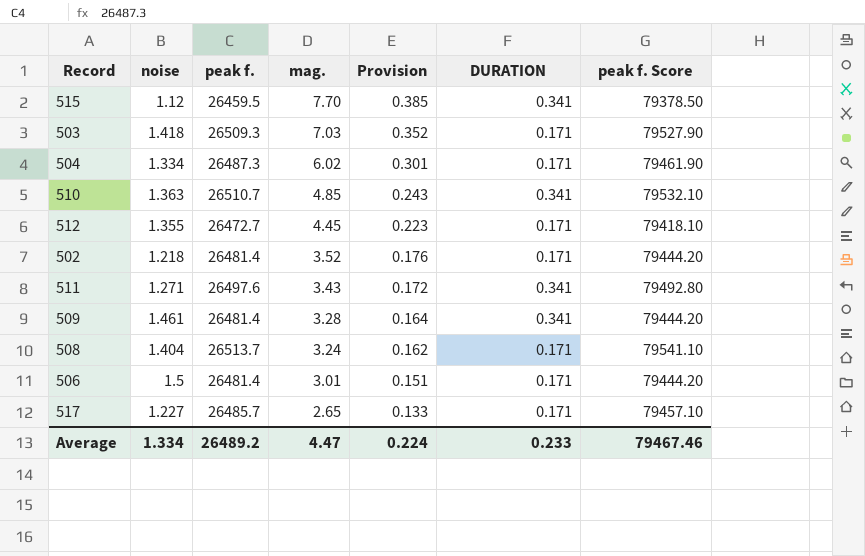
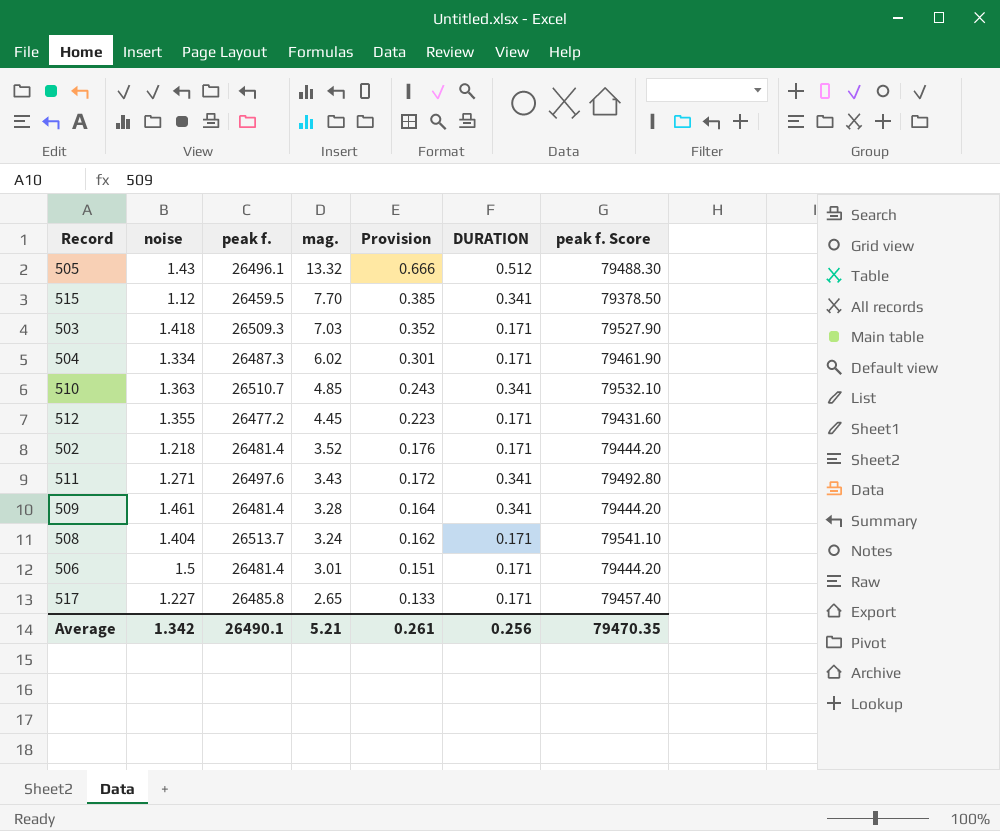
row 505: none -> 1.43 | 26496.1 | 13.32 | 0.666 | 0.512 | 79488.30
512 | peak f.: 26472.7 -> 26477.2
512 | peak f. Score: 79418.10 -> 79431.60
517 | peak f.: 26485.7 -> 26485.8
517 | peak f. Score: 79457.10 -> 79457.40
Average | noise: 1.334 -> 1.342
Average | peak f.: 26489.2 -> 26490.1
Average | mag.: 4.47 -> 5.21
Average | Provision: 0.224 -> 0.261
Average | DURATION: 0.233 -> 0.256
Average | peak f. Score: 79467.46 -> 79470.35

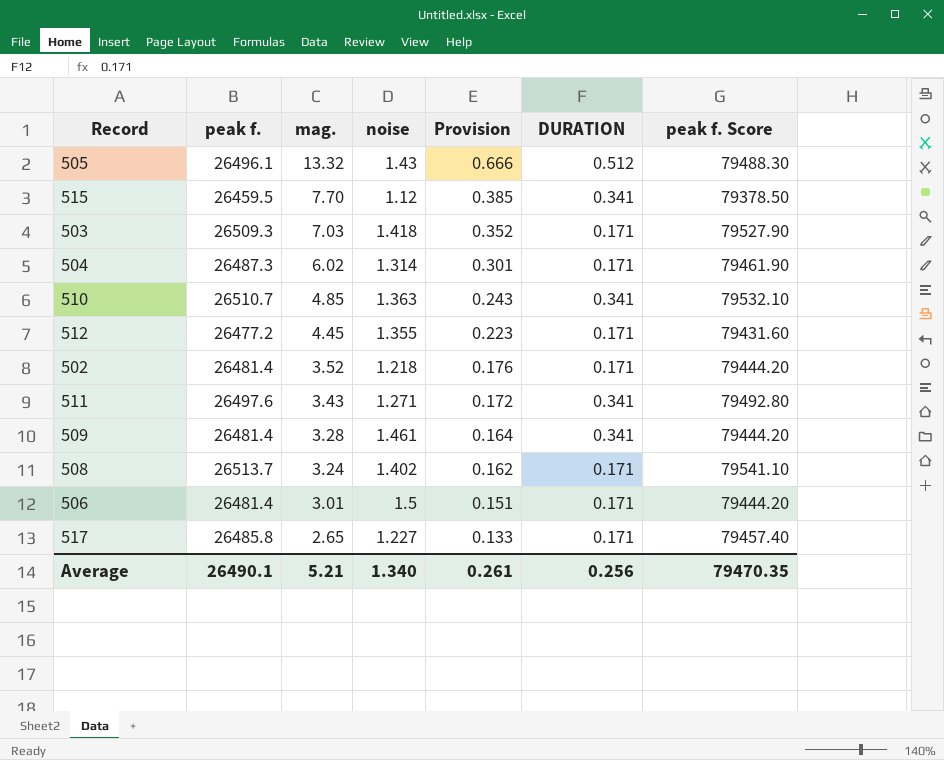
column noise | position: 2 -> 4
504 | noise: 1.334 -> 1.314
508 | noise: 1.404 -> 1.402
Average | noise: 1.342 -> 1.340

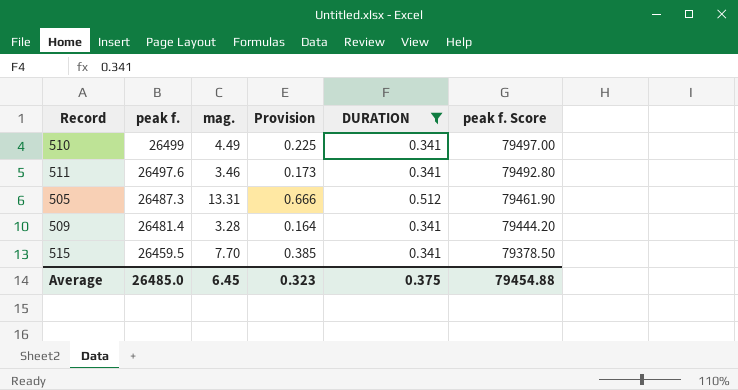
filter: none -> DURATION != 0.171
row order: mag. descending -> peak f. descending
column noise | position: 4 -> none
510 | peak f.: 26510.7 -> 26499
510 | mag.: 4.85 -> 4.49
510 | Provision: 0.243 -> 0.225
510 | peak f. Score: 79532.10 -> 79497.00
511 | mag.: 3.43 -> 3.46
511 | Provision: 0.172 -> 0.173
505 | peak f.: 26496.1 -> 26487.3
505 | mag.: 13.32 -> 13.31
505 | peak f. Score: 79488.30 -> 79461.90
Average | peak f.: 26490.1 -> 26485.0
Average | mag.: 5.21 -> 6.45
Average | Provision: 0.261 -> 0.323
Average | DURATION: 0.256 -> 0.375
Average | peak f. Score: 79470.35 -> 79454.88

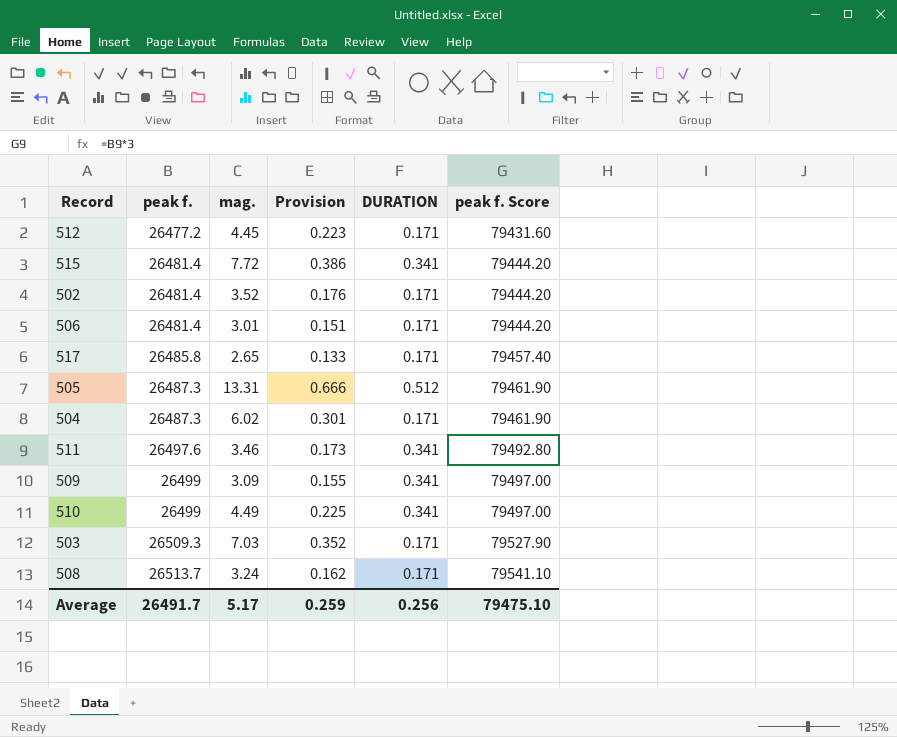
filter: DURATION != 0.171 -> none
row order: peak f. descending -> peak f. ascending
515 | peak f.: 26459.5 -> 26481.4
515 | mag.: 7.70 -> 7.72
515 | Provision: 0.385 -> 0.386
515 | peak f. Score: 79378.50 -> 79444.20
509 | peak f.: 26481.4 -> 26499
509 | mag.: 3.28 -> 3.09
509 | Provision: 0.164 -> 0.155
509 | peak f. Score: 79444.20 -> 79497.00
Average | peak f.: 26485.0 -> 26491.7
Average | mag.: 6.45 -> 5.17
Average | Provision: 0.323 -> 0.259
Average | DURATION: 0.375 -> 0.256
Average | peak f. Score: 79454.88 -> 79475.10

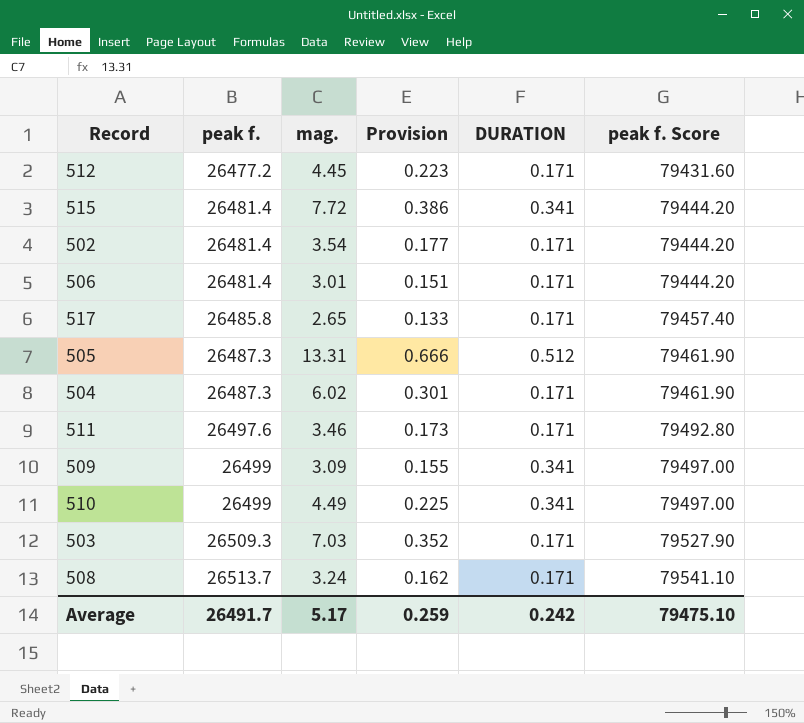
502 | mag.: 3.52 -> 3.54
502 | Provision: 0.176 -> 0.177
511 | DURATION: 0.341 -> 0.171
Average | DURATION: 0.256 -> 0.242

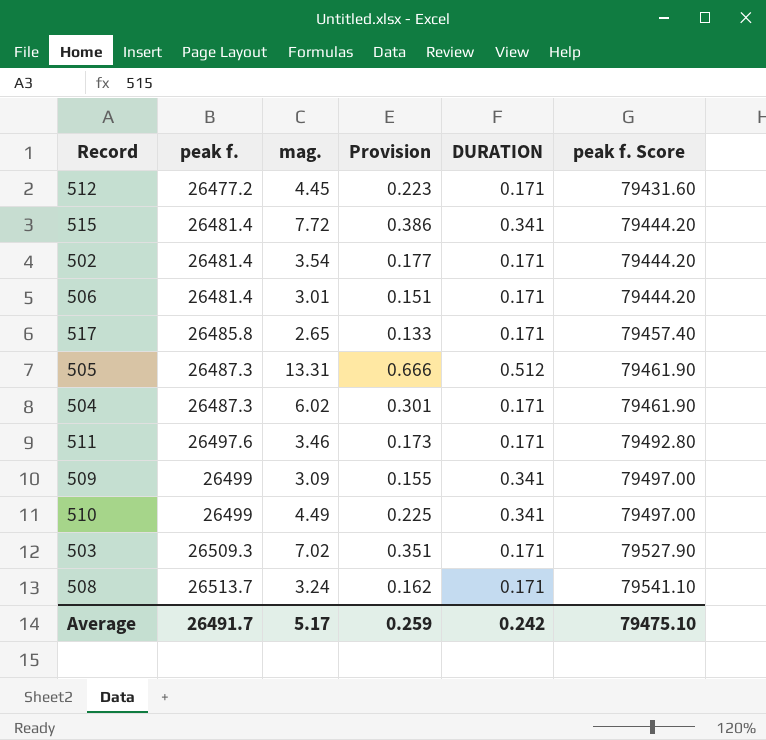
503 | mag.: 7.03 -> 7.02
503 | Provision: 0.352 -> 0.351

